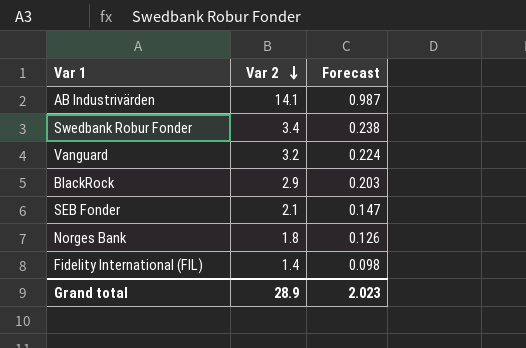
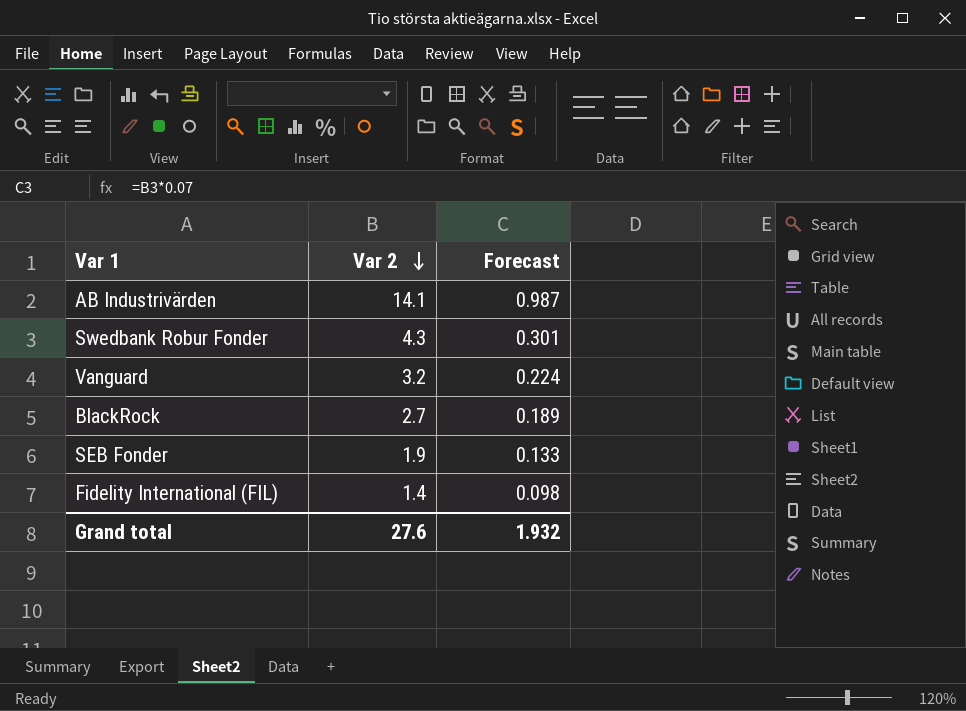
row Norges Bank: 1.8 | 0.126 -> none
Swedbank Robur Fonder | Var 2: 3.4 -> 4.3
Swedbank Robur Fonder | Forecast: 0.238 -> 0.301
BlackRock | Var 2: 2.9 -> 2.7
BlackRock | Forecast: 0.203 -> 0.189
SEB Fonder | Var 2: 2.1 -> 1.9
SEB Fonder | Forecast: 0.147 -> 0.133
Grand total | Var 2: 28.9 -> 27.6
Grand total | Forecast: 2.023 -> 1.932

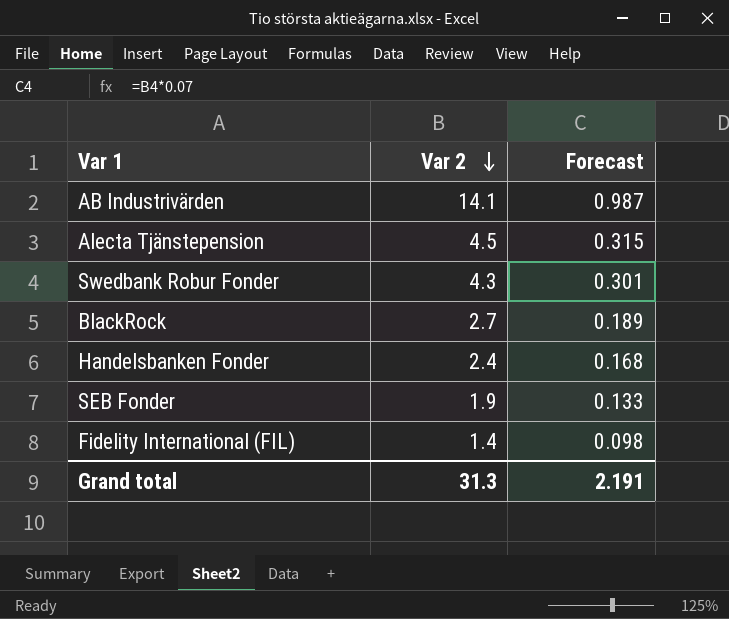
row Vanguard: 3.2 | 0.224 -> none
row Alecta Tjänstepension: none -> 4.5 | 0.315
row Handelsbanken Fonder: none -> 2.4 | 0.168
Grand total | Var 2: 27.6 -> 31.3
Grand total | Forecast: 1.932 -> 2.191

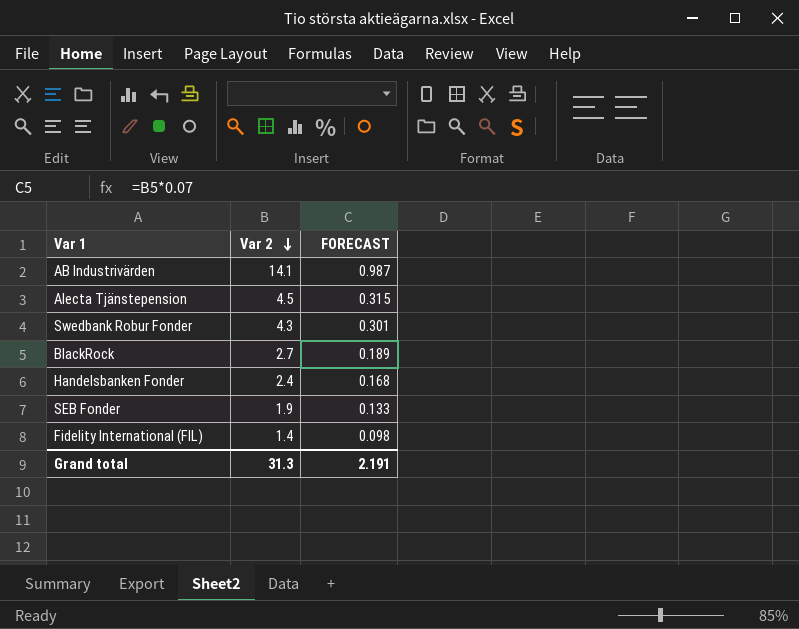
column name: Forecast -> FORECAST

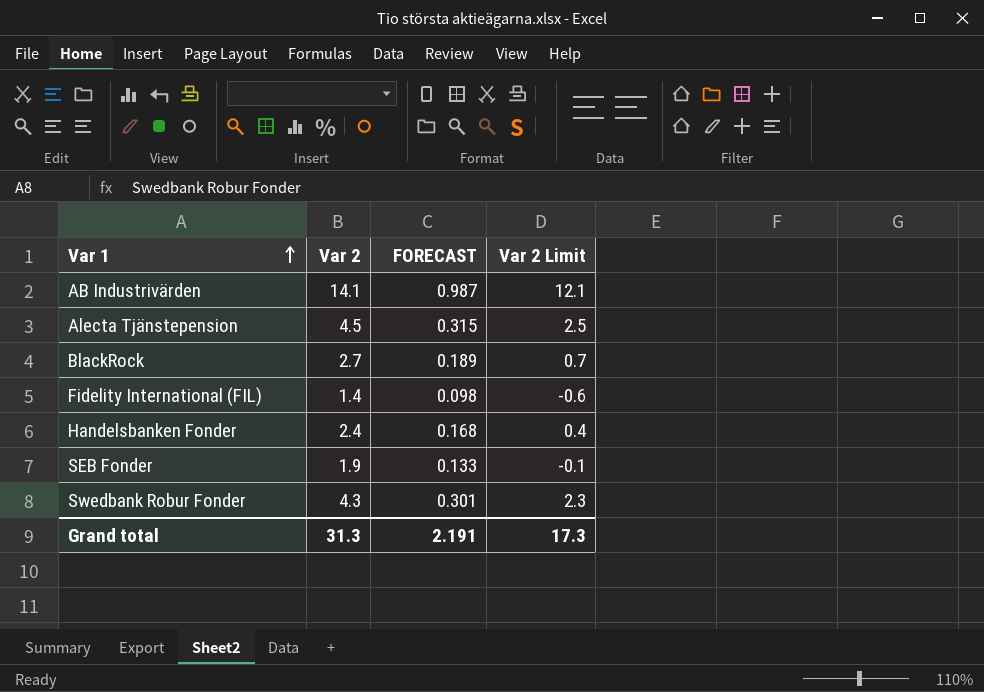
row order: Var 2 descending -> Var 1 ascending
column Var 2 Limit | formula: none -> [Var 2] - 2

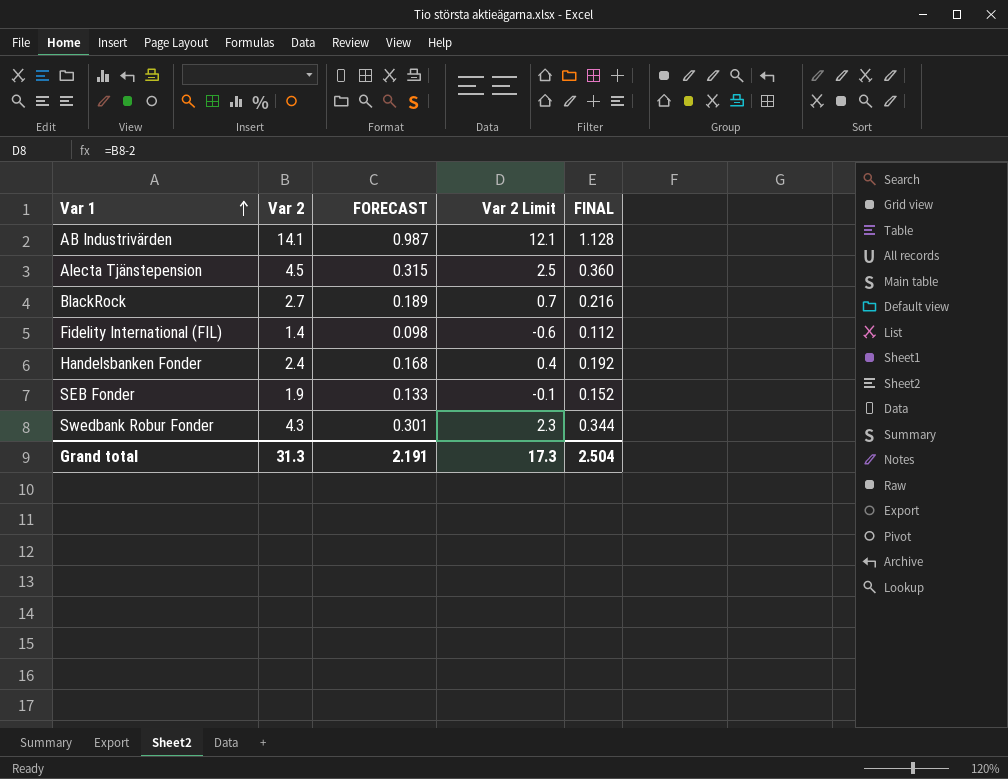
column FINAL | formula: none -> [Var 2] * 0.08

